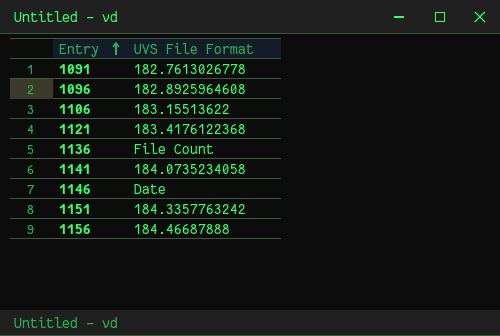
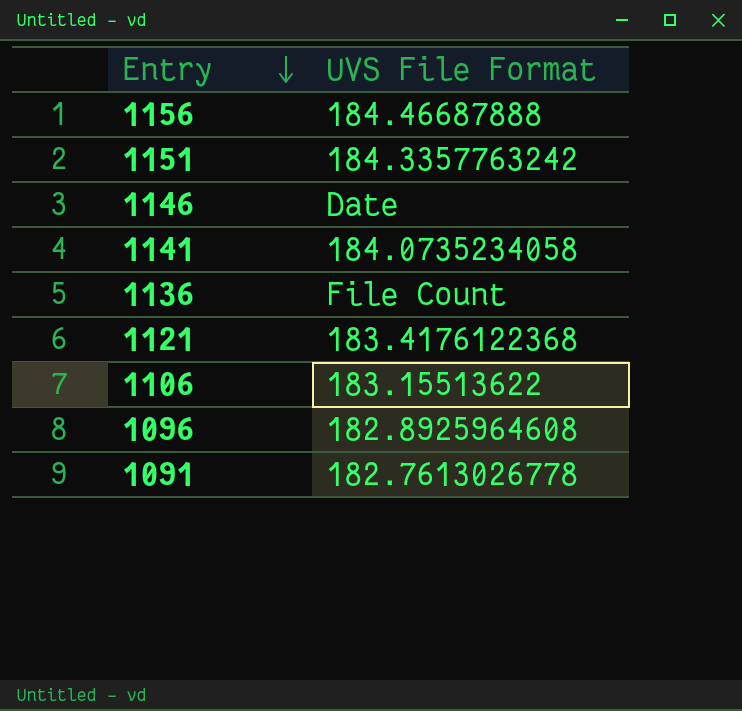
row order: Entry ascending -> Entry descending

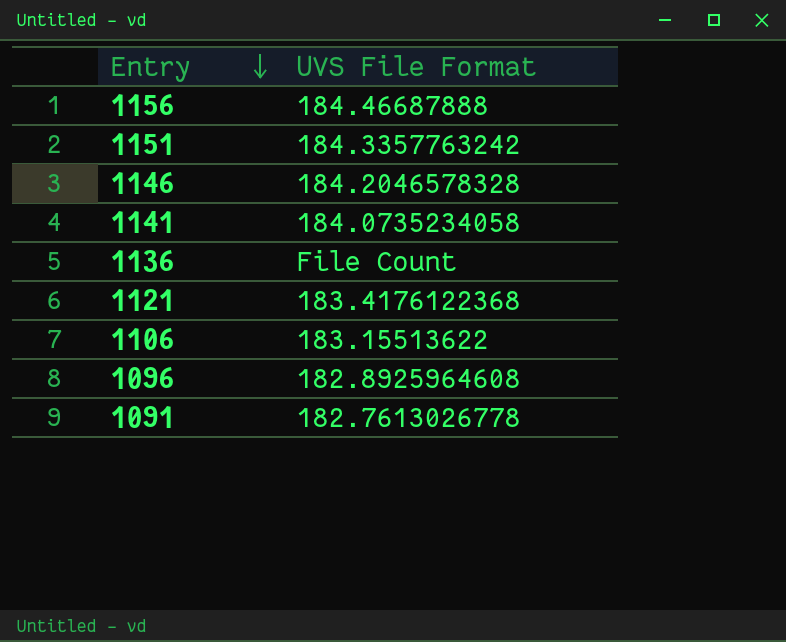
1146 | UVS File Format: Date -> 184.2046578328

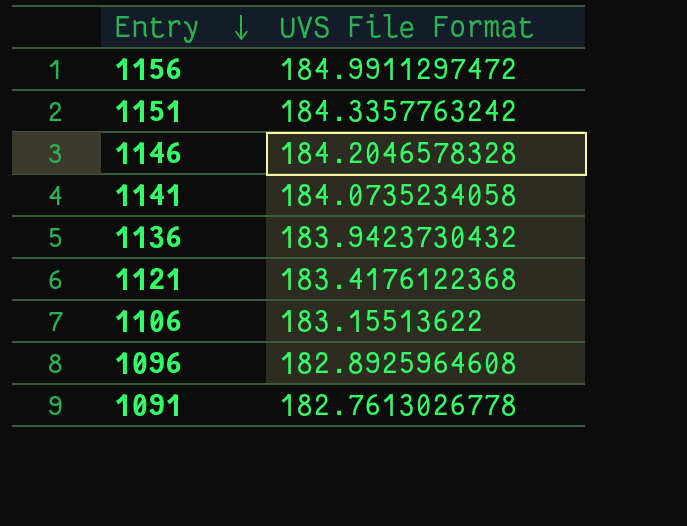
1156 | UVS File Format: 184.46687888 -> 184.9911297472
1136 | UVS File Format: File Count -> 183.9423730432

